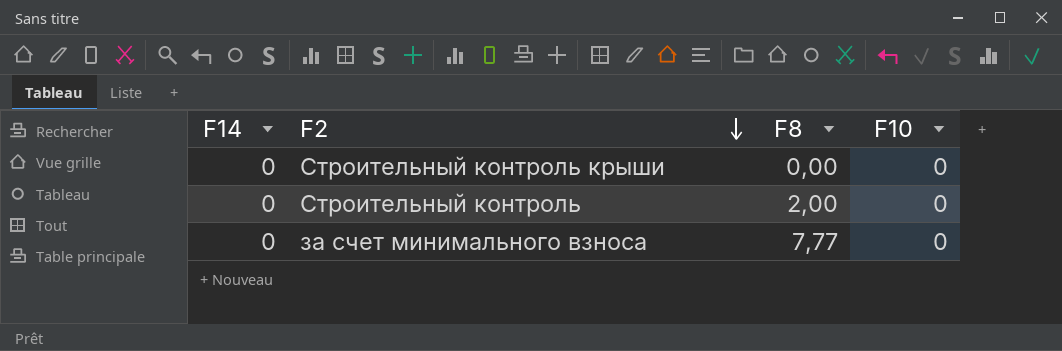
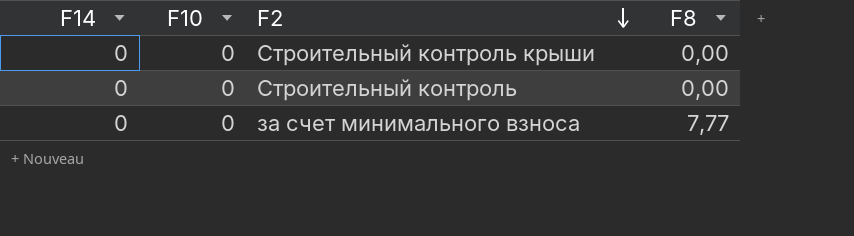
column F10 | position: 4 -> 2
Строительный контроль | F8: 2,00 -> 0,00

